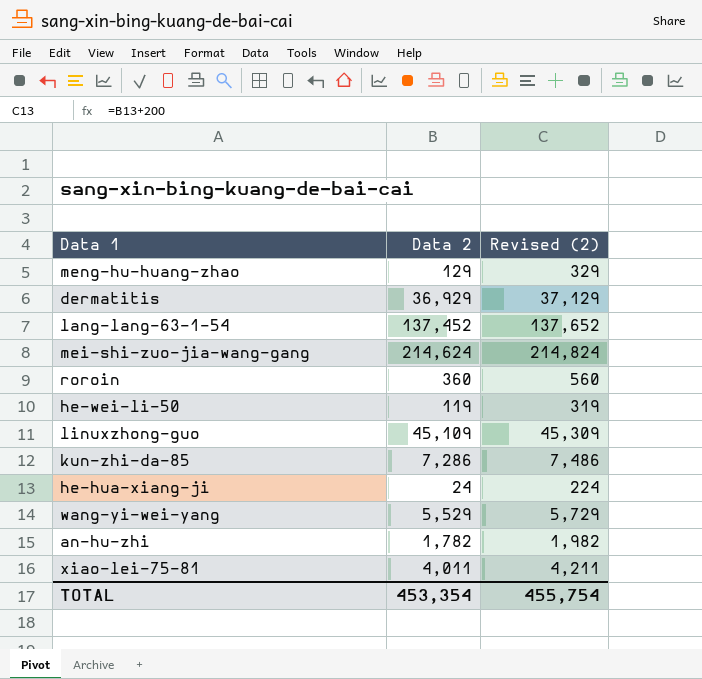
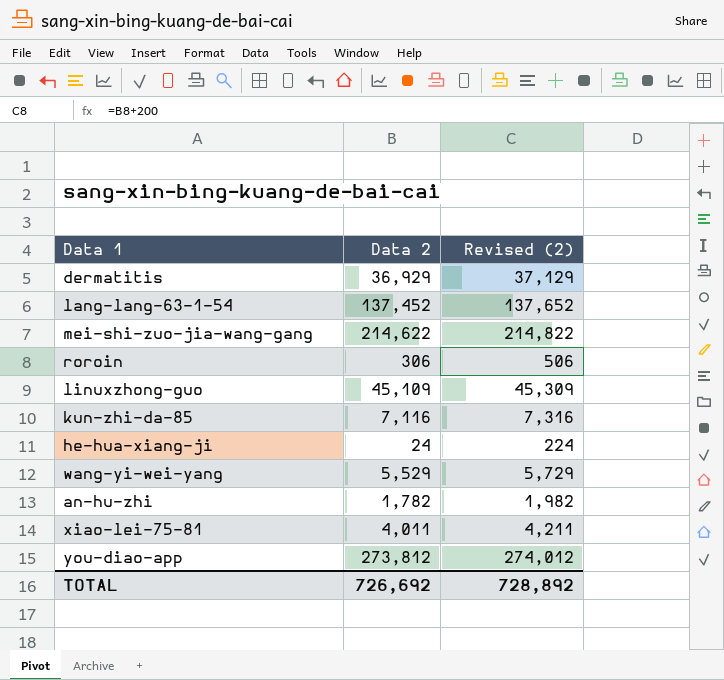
row meng-hu-huang-zhao: 129 | 329 -> none
row he-wei-li-50: 119 | 319 -> none
mei-shi-zuo-jia-wang-gang | Data 2: 214,624 -> 214,622
mei-shi-zuo-jia-wang-gang | Revised (2): 214,824 -> 214,822
roroin | Data 2: 360 -> 306
roroin | Revised (2): 560 -> 506
kun-zhi-da-85 | Data 2: 7,286 -> 7,116
kun-zhi-da-85 | Revised (2): 7,486 -> 7,316
row you-diao-app: none -> 273,812 | 274,012
TOTAL | Data 2: 453,354 -> 726,692
TOTAL | Revised (2): 455,754 -> 728,892

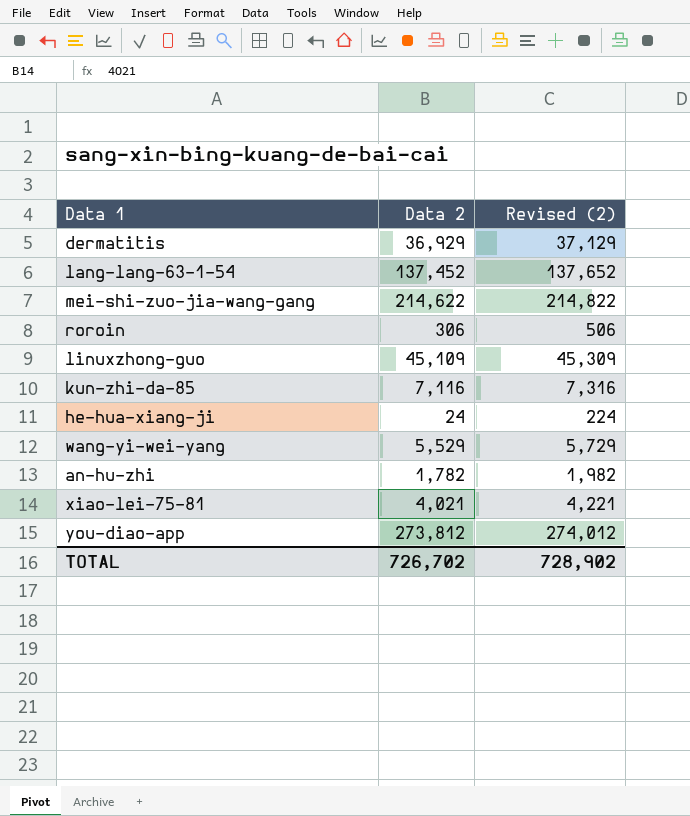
xiao-lei-75-81 | Data 2: 4,011 -> 4,021
xiao-lei-75-81 | Revised (2): 4,211 -> 4,221
TOTAL | Data 2: 726,692 -> 726,702
TOTAL | Revised (2): 728,892 -> 728,902

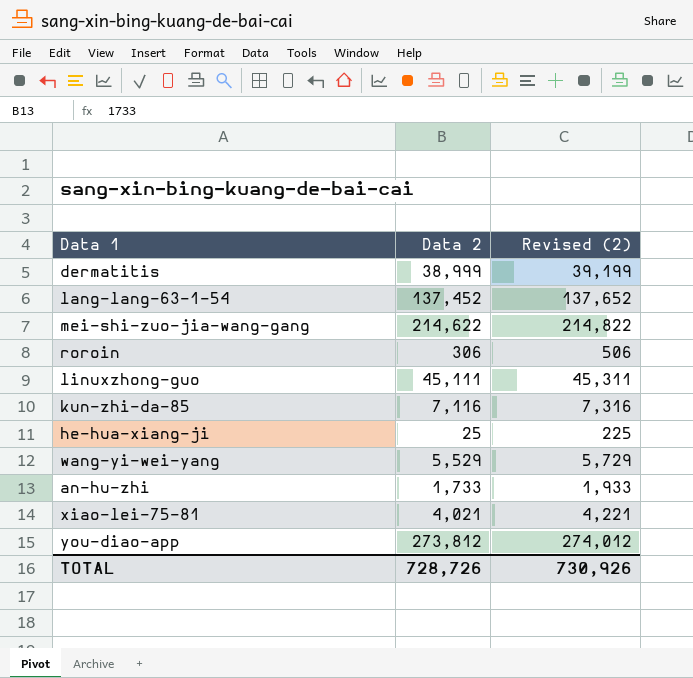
dermatitis | Data 2: 36,929 -> 38,999
dermatitis | Revised (2): 37,129 -> 39,199
linuxzhong-guo | Data 2: 45,109 -> 45,111
linuxzhong-guo | Revised (2): 45,309 -> 45,311
he-hua-xiang-ji | Data 2: 24 -> 25
he-hua-xiang-ji | Revised (2): 224 -> 225
an-hu-zhi | Data 2: 1,782 -> 1,733
an-hu-zhi | Revised (2): 1,982 -> 1,933
TOTAL | Data 2: 726,702 -> 728,726
TOTAL | Revised (2): 728,902 -> 730,926

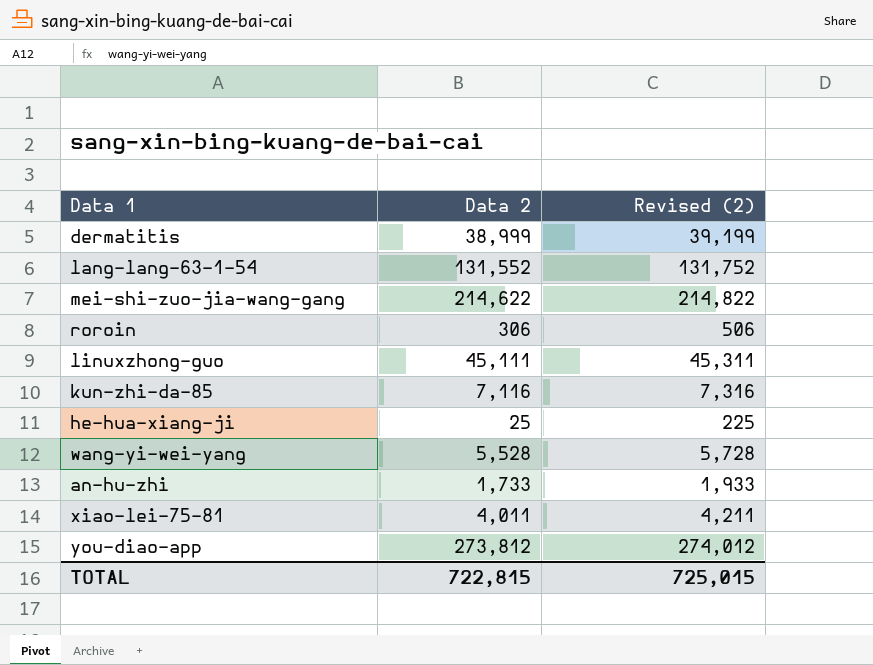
lang-lang-63-1-54 | Data 2: 137,452 -> 131,552
lang-lang-63-1-54 | Revised (2): 137,652 -> 131,752
wang-yi-wei-yang | Data 2: 5,529 -> 5,528
wang-yi-wei-yang | Revised (2): 5,729 -> 5,728
xiao-lei-75-81 | Data 2: 4,021 -> 4,011
xiao-lei-75-81 | Revised (2): 4,221 -> 4,211
TOTAL | Data 2: 728,726 -> 722,815
TOTAL | Revised (2): 730,926 -> 725,015

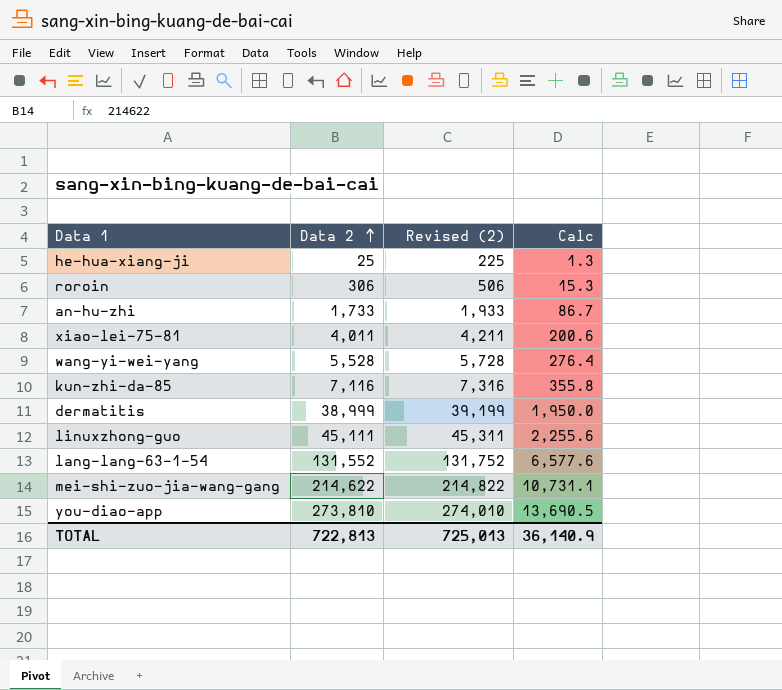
row order: none -> Data 2 ascending
column Calc | formula: none -> [Data 2] * 0.05
you-diao-app | Data 2: 273,812 -> 273,810
you-diao-app | Revised (2): 274,012 -> 274,010
TOTAL | Data 2: 722,815 -> 722,813
TOTAL | Revised (2): 725,015 -> 725,013

